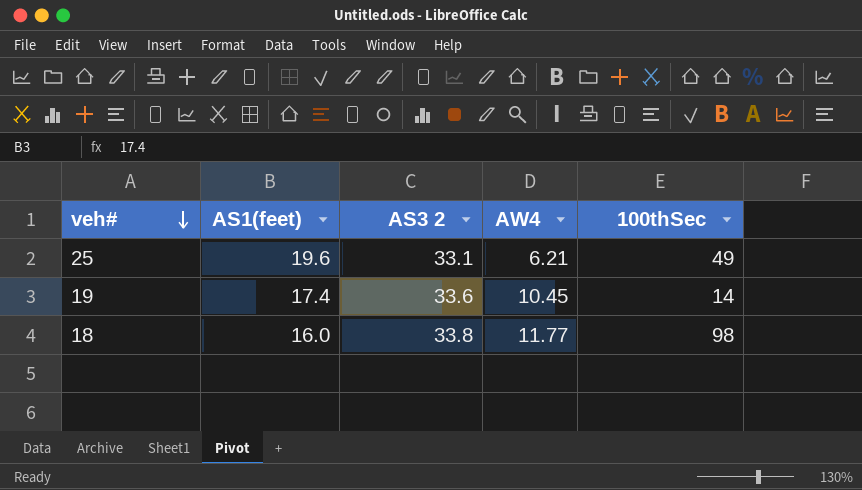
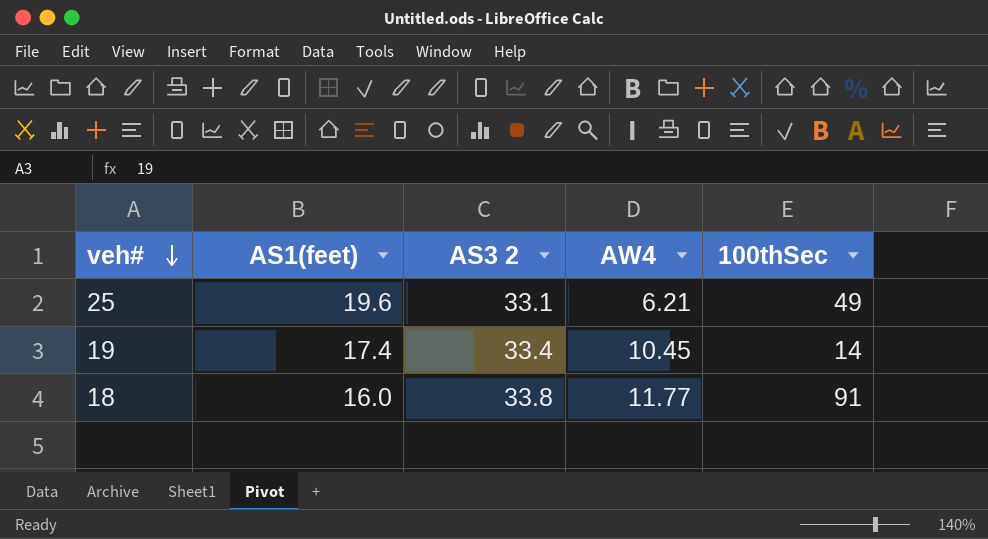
19 | AS3 2: 33.6 -> 33.4
18 | 100thSec: 98 -> 91

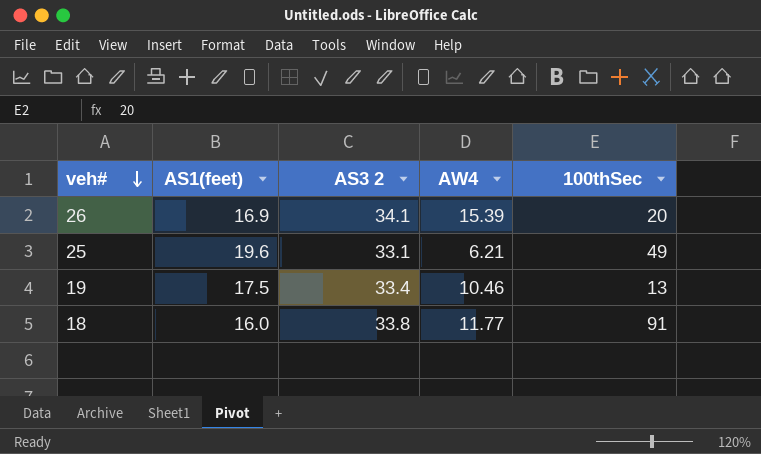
row 26: none -> 16.9 | 34.1 | 15.39 | 20
19 | AS1(feet): 17.4 -> 17.5
19 | AW4: 10.45 -> 10.46
19 | 100thSec: 14 -> 13

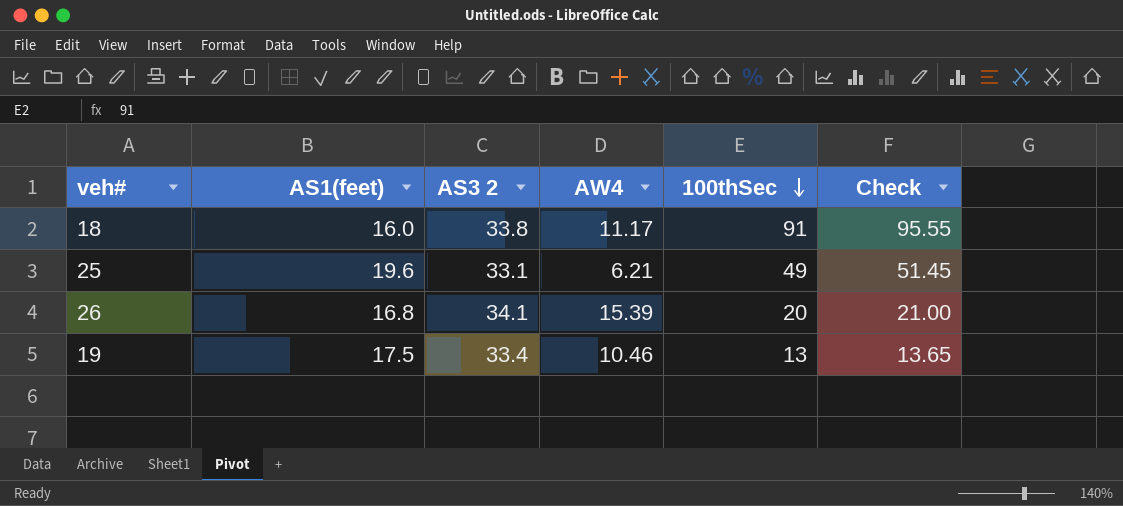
row order: veh# descending -> 100thSec descending
column Check | formula: none -> [100thSec] * 1.05
18 | AW4: 11.77 -> 11.17
26 | AS1(feet): 16.9 -> 16.8

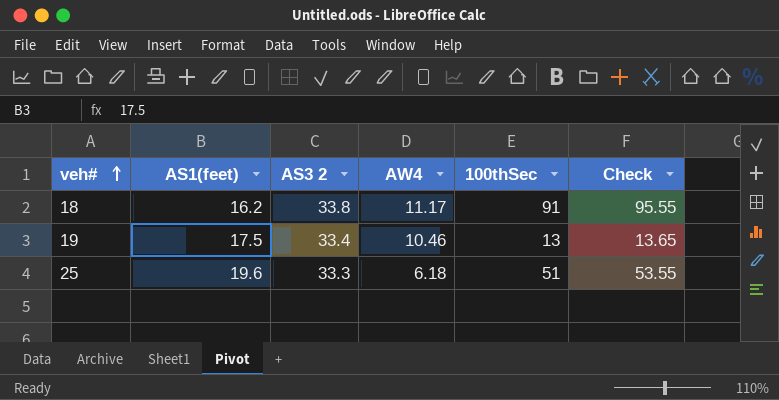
row order: 100thSec descending -> veh# ascending
row 26: 16.8 | 34.1 | 15.39 | 20 | 21.00 -> none
18 | AS1(feet): 16.0 -> 16.2
25 | AS3 2: 33.1 -> 33.3
25 | AW4: 6.21 -> 6.18
25 | 100thSec: 49 -> 51
25 | Check: 51.45 -> 53.55

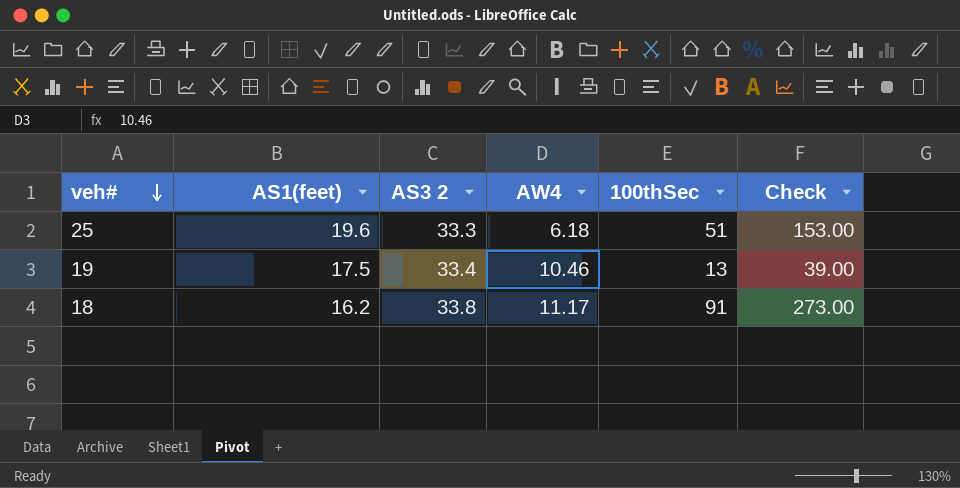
row order: veh# ascending -> veh# descending
column Check | formula: [100thSec] * 1.05 -> [100thSec] * 3

